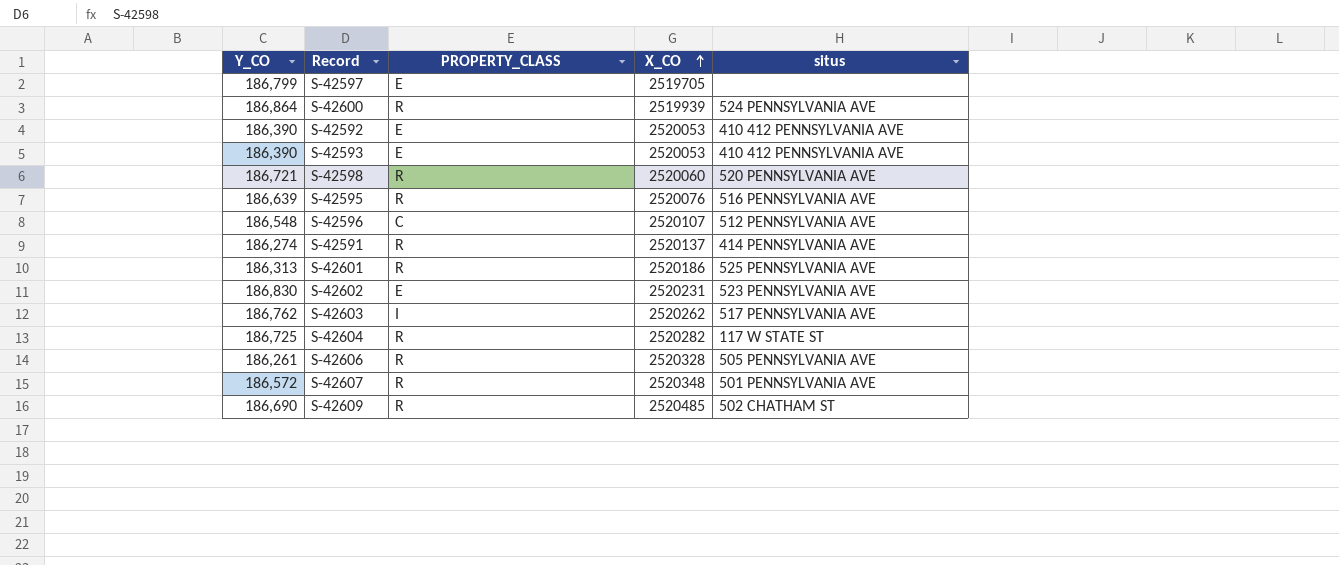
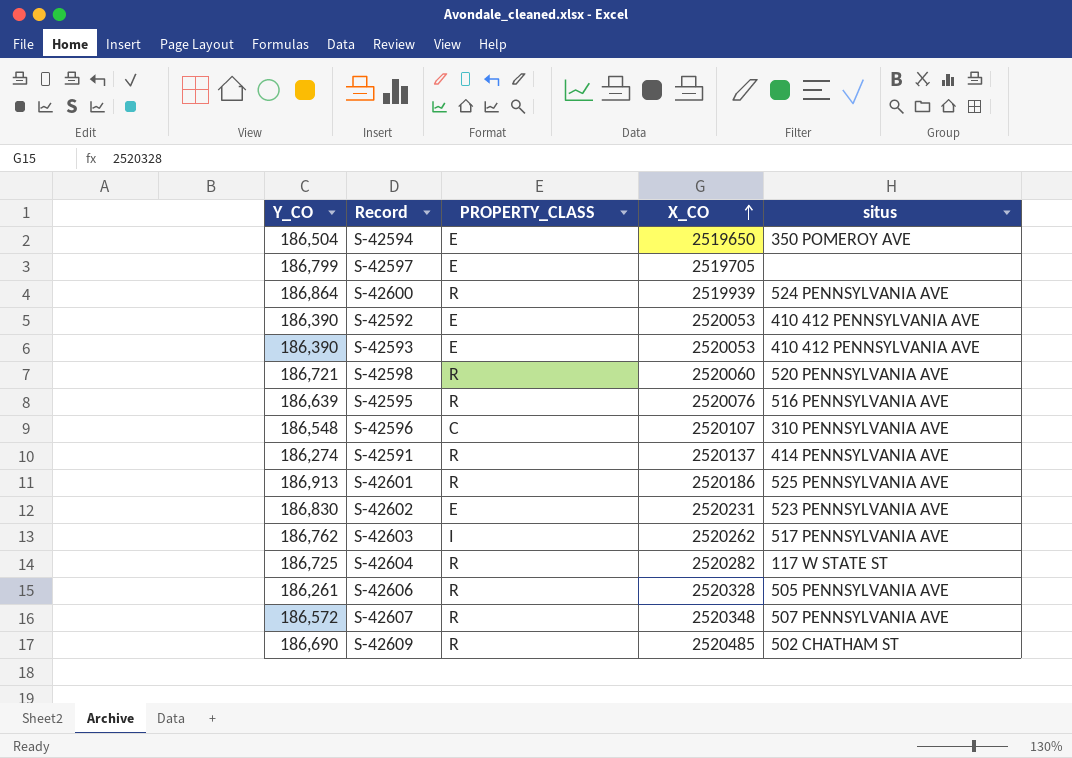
row S-42594: none -> 186,504 | E | 2519650 | 350 POMEROY AVE
S-42596 | situs: 512 PENNSYLVANIA AVE -> 310 PENNSYLVANIA AVE
S-42601 | Y_CO: 186,313 -> 186,913
S-42607 | situs: 501 PENNSYLVANIA AVE -> 507 PENNSYLVANIA AVE

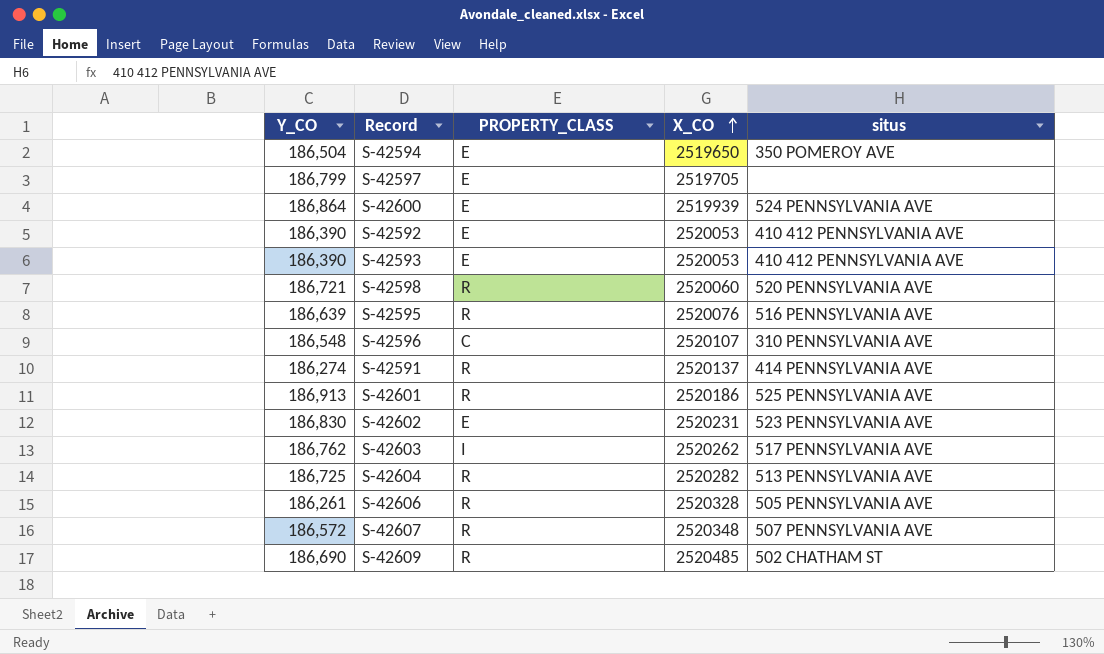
S-42600 | PROPERTY_CLASS: R -> E
S-42604 | situs: 117 W STATE ST -> 513 PENNSYLVANIA AVE

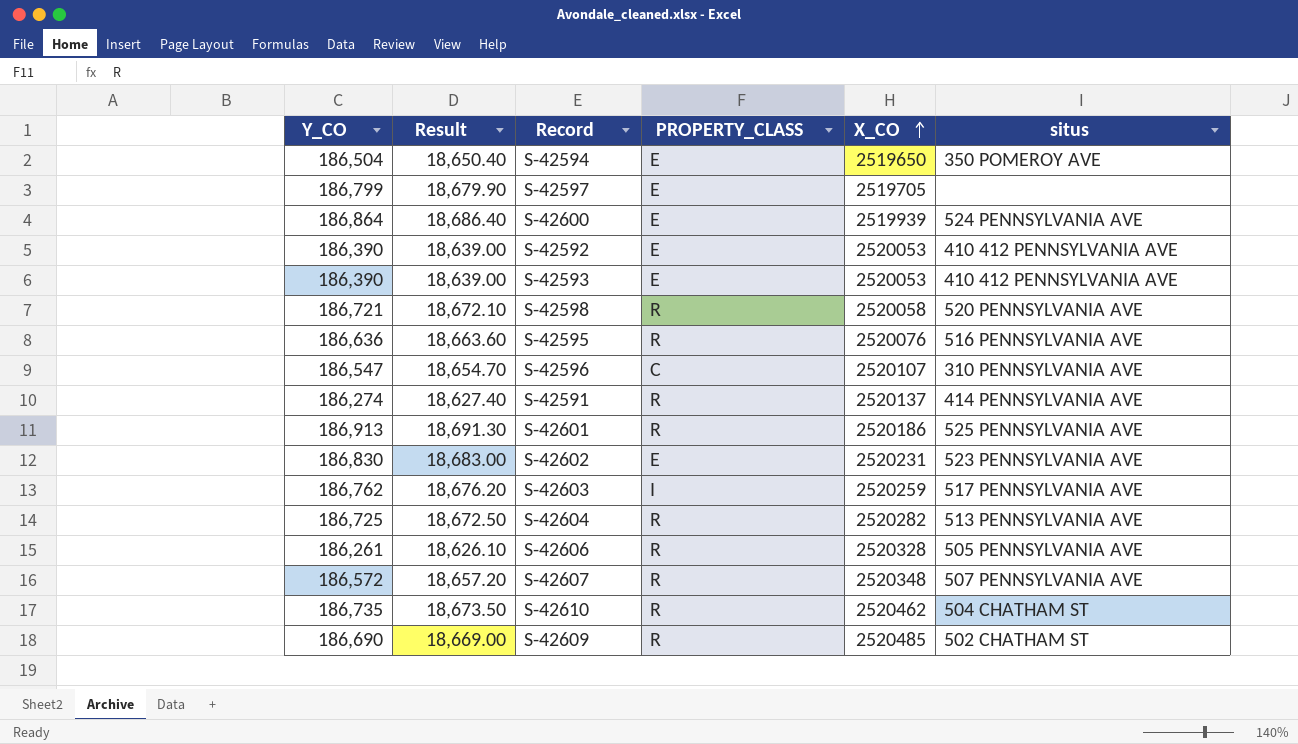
column Result | formula: none -> [Y_CO] * 0.1
S-42598 | X_CO: 2520060 -> 2520058
S-42595 | Y_CO: 186,639 -> 186,636
S-42596 | Y_CO: 186,548 -> 186,547
S-42603 | X_CO: 2520262 -> 2520259
row S-42610: none -> 186,735 | 18,673.50 | R | 2520462 | 504 CHATHAM ST

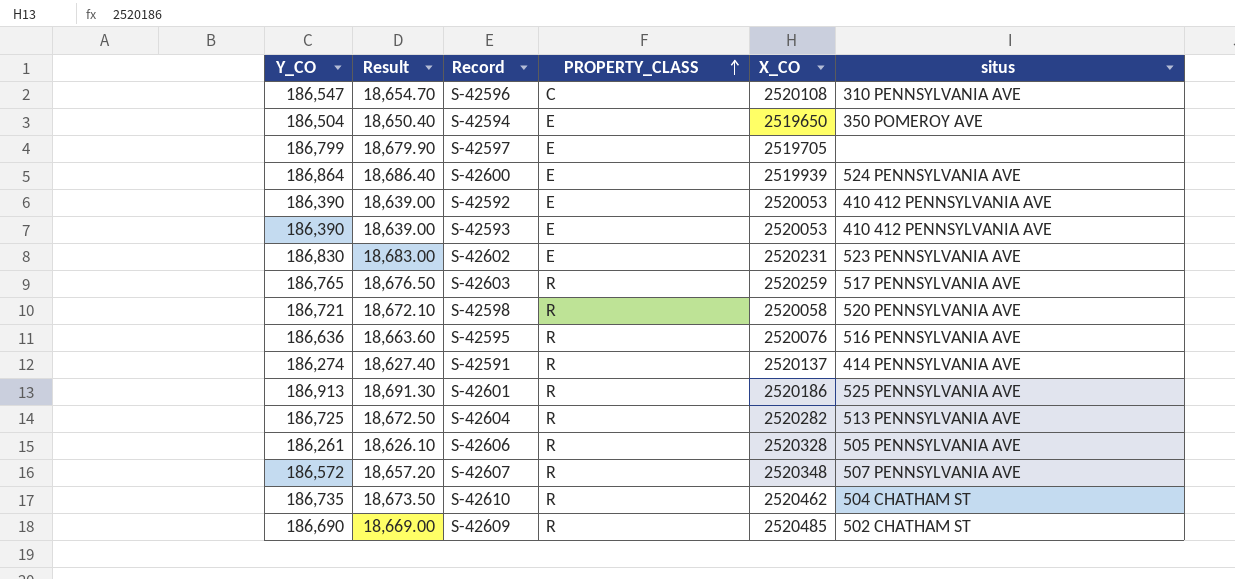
row order: X_CO ascending -> PROPERTY_CLASS ascending
S-42596 | X_CO: 2520107 -> 2520108
S-42603 | Y_CO: 186,762 -> 186,765
S-42603 | Result: 18,676.20 -> 18,676.50
S-42603 | PROPERTY_CLASS: I -> R

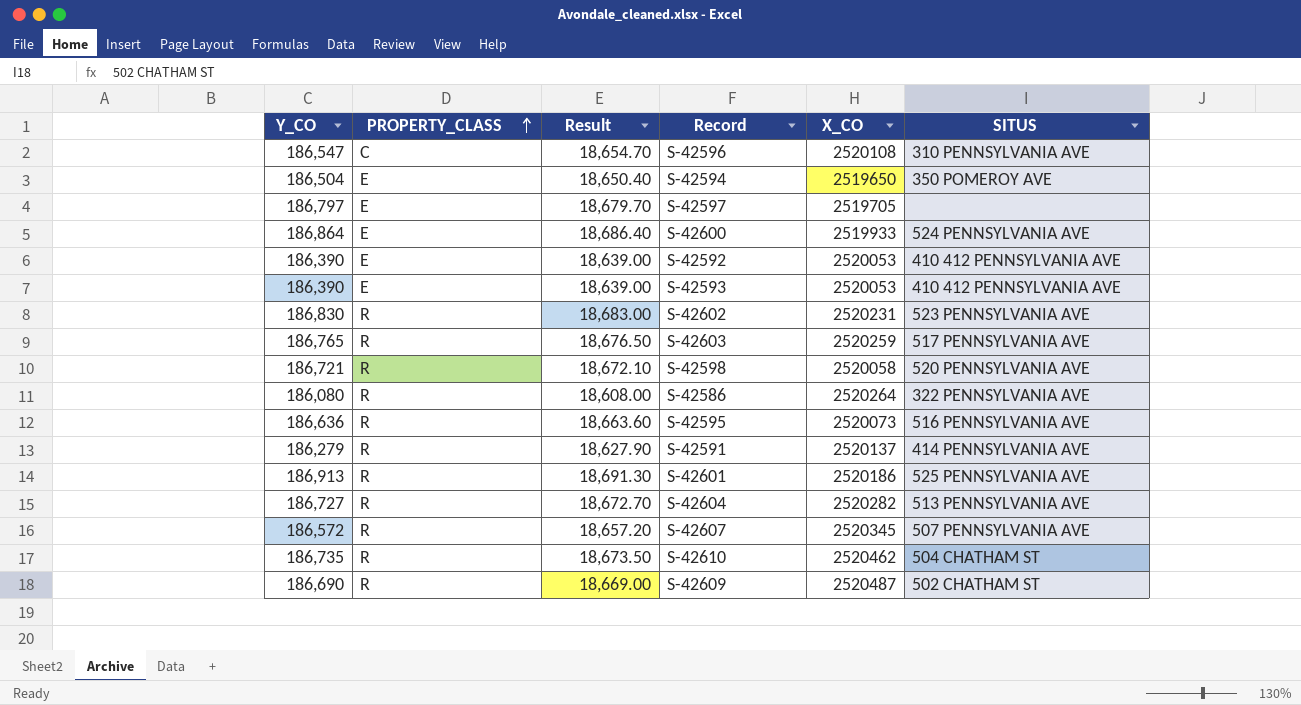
column PROPERTY_CLASS | position: 4 -> 2
column name: situs -> SITUS
row S-42606: 186,261 | 18,626.10 | R | 2520328 | 505 PENNSYLVANIA AVE -> none
S-42597 | Y_CO: 186,799 -> 186,797
S-42597 | Result: 18,679.90 -> 18,679.70
S-42600 | X_CO: 2519939 -> 2519933
S-42602 | PROPERTY_CLASS: E -> R
row S-42586: none -> 186,080 | R | 18,608.00 | 2520264 | 322 PENNSYLVANIA AVE
S-42595 | X_CO: 2520076 -> 2520073
S-42591 | Y_CO: 186,274 -> 186,279
S-42591 | Result: 18,627.40 -> 18,627.90
S-42604 | Y_CO: 186,725 -> 186,727
S-42604 | Result: 18,672.50 -> 18,672.70
S-42607 | X_CO: 2520348 -> 2520345
S-42609 | X_CO: 2520485 -> 2520487

